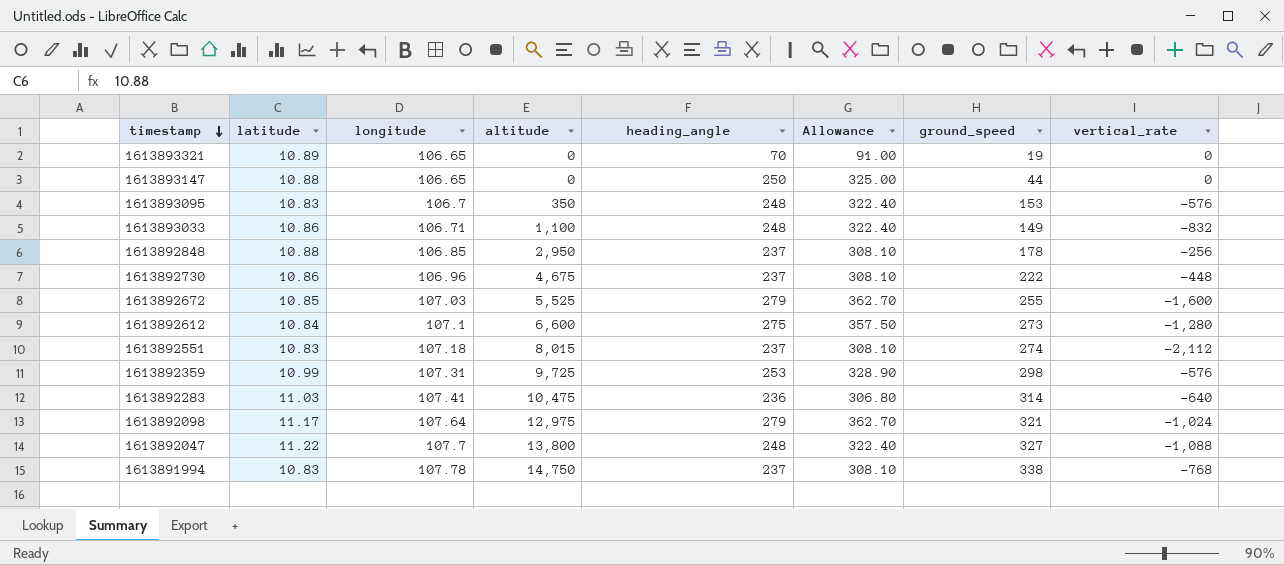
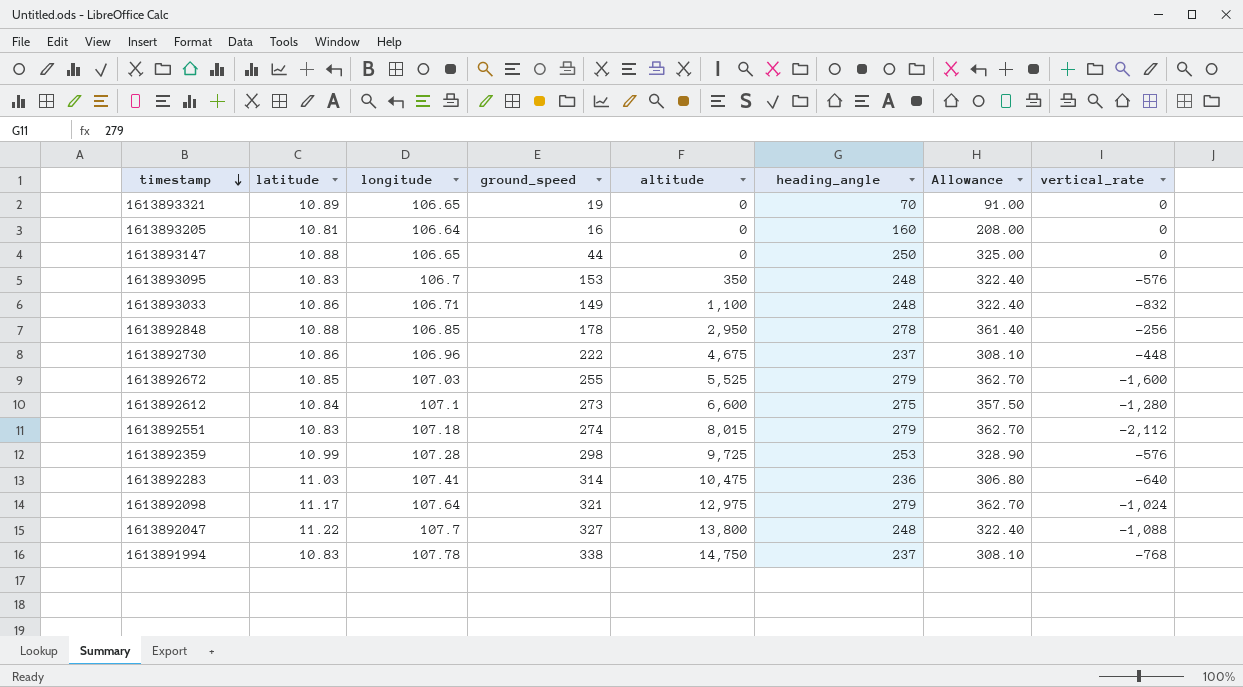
column ground_speed | position: 7 -> 4
row 1613893205: none -> 10.81 | 106.64 | 16 | 0 | 160 | 208.00 | 0
1613892848 | heading_angle: 237 -> 278
1613892848 | Allowance: 308.10 -> 361.40
1613892551 | heading_angle: 237 -> 279
1613892551 | Allowance: 308.10 -> 362.70
1613892359 | longitude: 107.31 -> 107.28

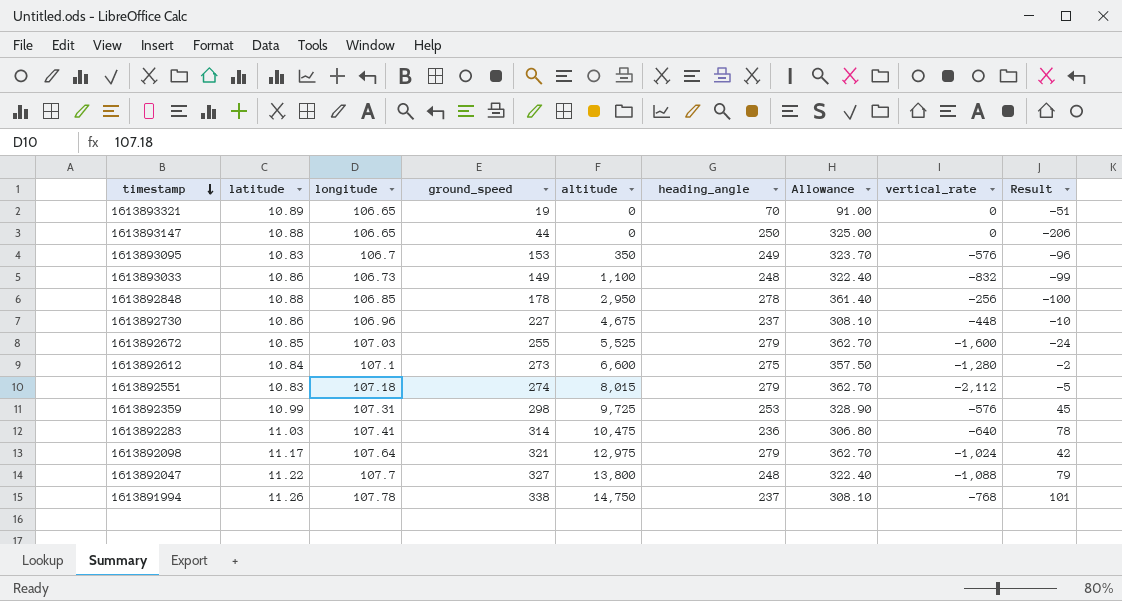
column Result | formula: none -> [ground_speed] - [heading_angle]
row 1613893205: 10.81 | 106.64 | 16 | 0 | 160 | 208.00 | 0 -> none
1613893095 | heading_angle: 248 -> 249
1613893095 | Allowance: 322.40 -> 323.70
1613893033 | longitude: 106.71 -> 106.73
1613892730 | ground_speed: 222 -> 227
1613892359 | longitude: 107.28 -> 107.31
1613891994 | latitude: 10.83 -> 11.26

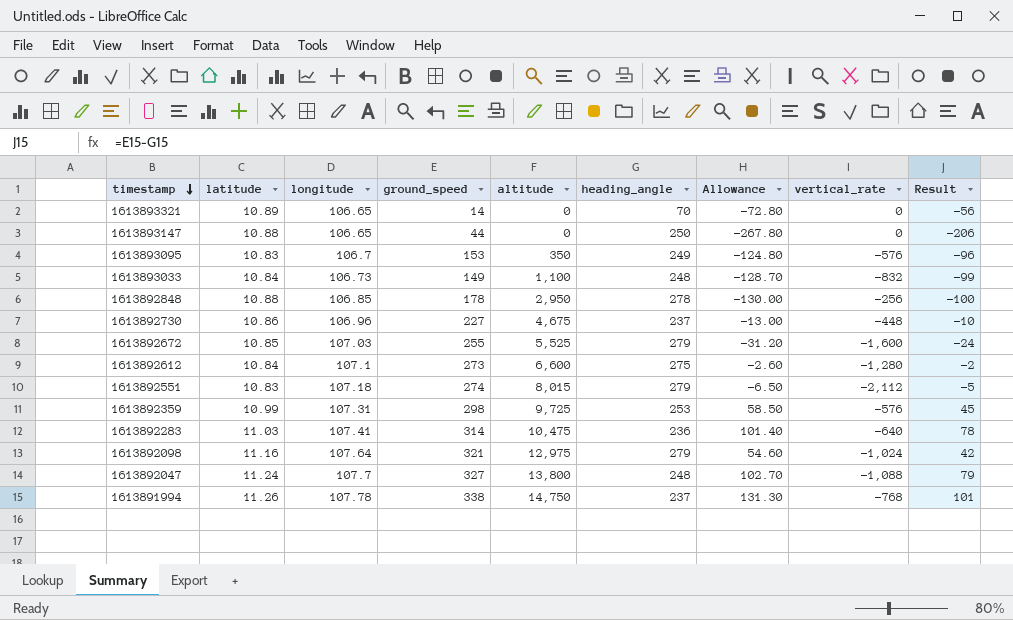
column Allowance | formula: [heading_angle] * 1.3 -> [Result] * 1.3
1613893321 | ground_speed: 19 -> 14
1613893321 | Result: -51 -> -56
1613893033 | latitude: 10.86 -> 10.84
1613892098 | latitude: 11.17 -> 11.16
1613892047 | latitude: 11.22 -> 11.24

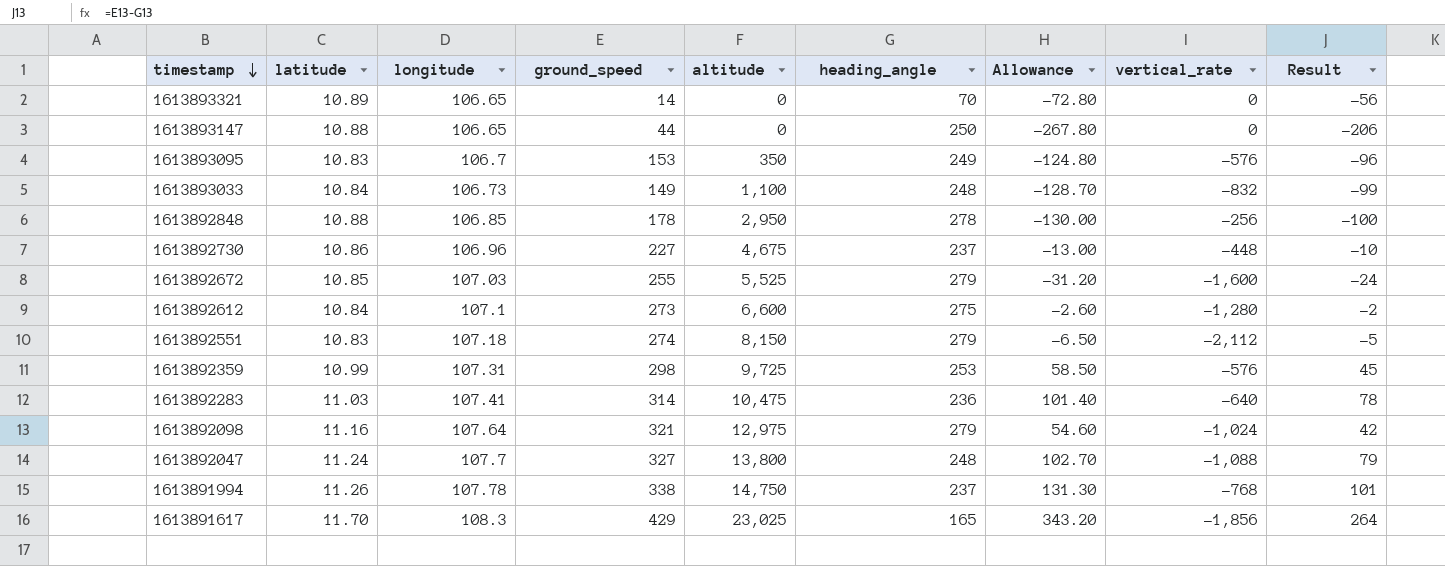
1613892551 | altitude: 8,015 -> 8,150
row 1613891617: none -> 11.70 | 108.3 | 429 | 23,025 | 165 | 343.20 | -1,856 | 264

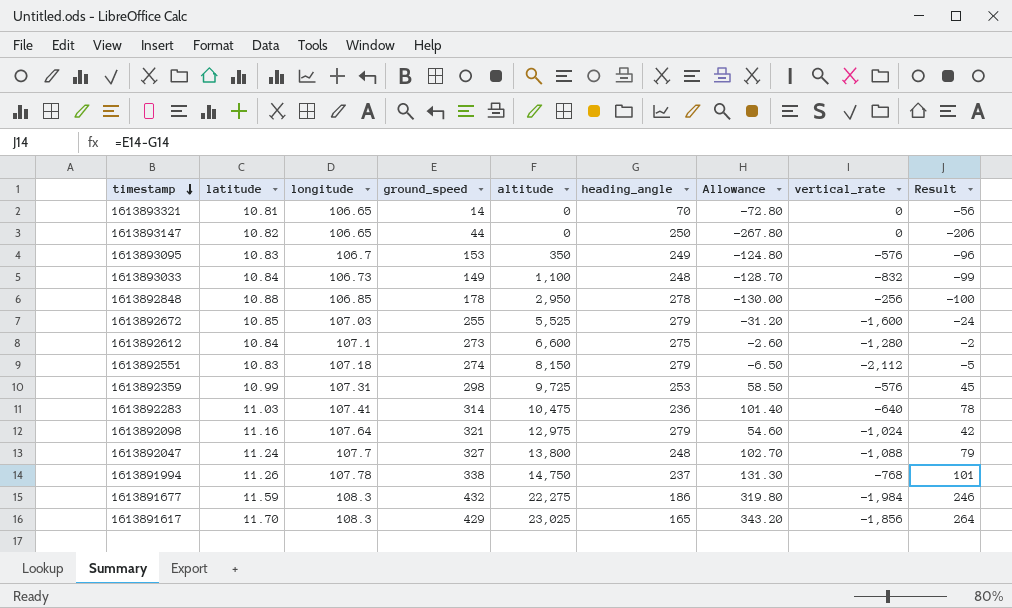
row 1613892730: 10.86 | 106.96 | 227 | 4,675 | 237 | -13.00 | -448 | -10 -> none
1613893321 | latitude: 10.89 -> 10.81
1613893147 | latitude: 10.88 -> 10.82
row 1613891677: none -> 11.59 | 108.3 | 432 | 22,275 | 186 | 319.80 | -1,984 | 246

